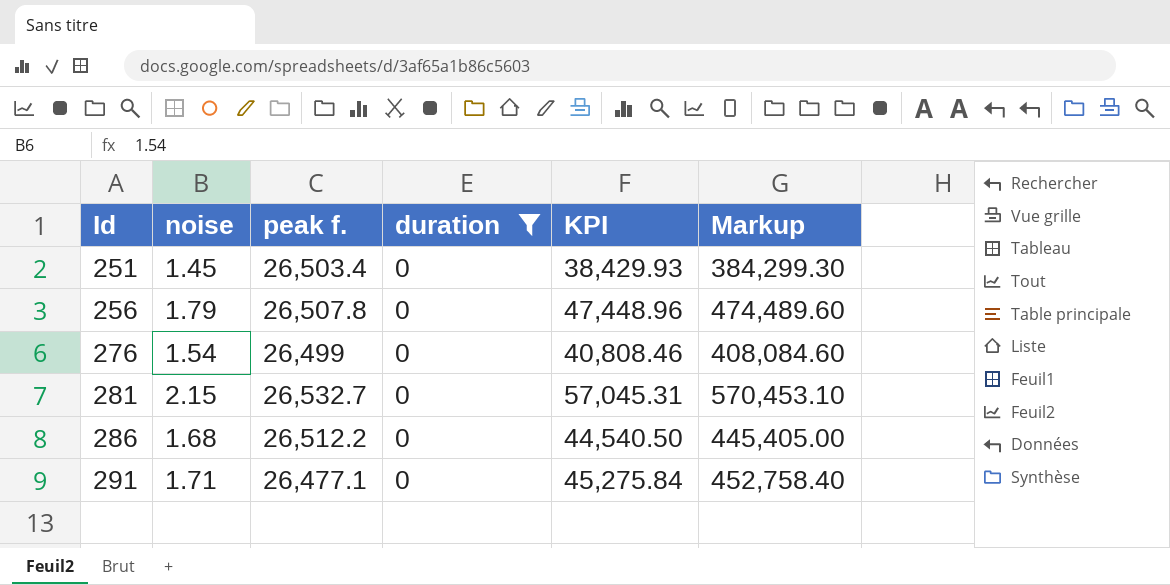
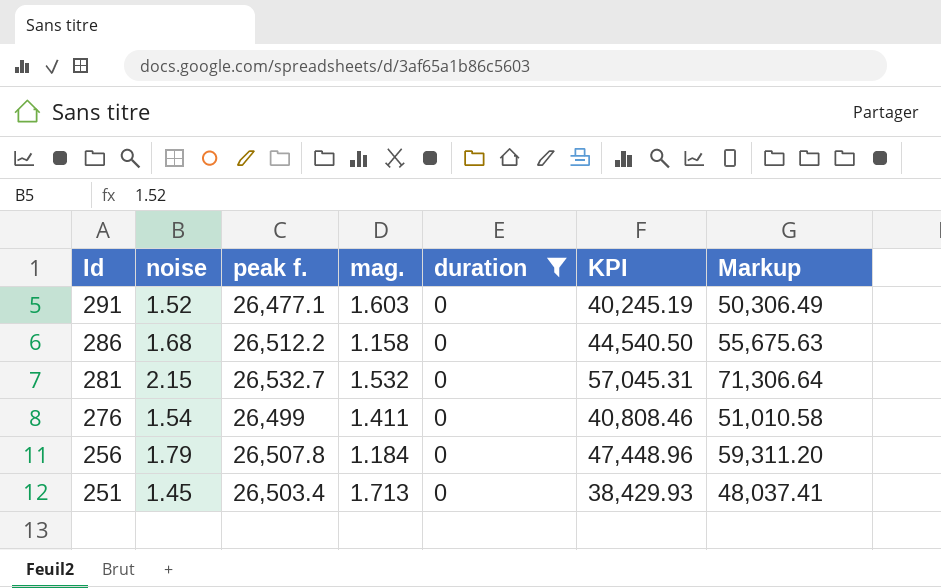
row order: Id ascending -> Id descending
column mag. | position: none -> 4
column Markup | formula: [KPI] * 10 -> [KPI] * 1.25
291 | noise: 1.71 -> 1.52
291 | KPI: 45,275.84 -> 40,245.19

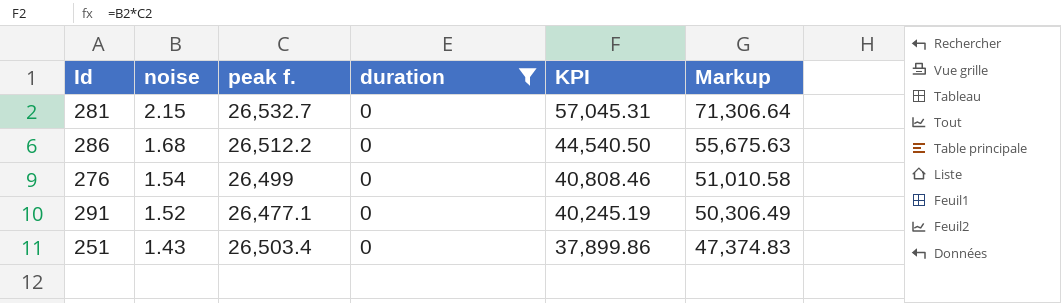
row order: Id descending -> noise descending
column mag. | position: 4 -> none
row 256: 1.79 | 26,507.8 | 1.184 | 0 | 47,448.96 | 59,311.20 -> none
251 | noise: 1.45 -> 1.43
251 | KPI: 38,429.93 -> 37,899.86
251 | Markup: 48,037.41 -> 47,374.83

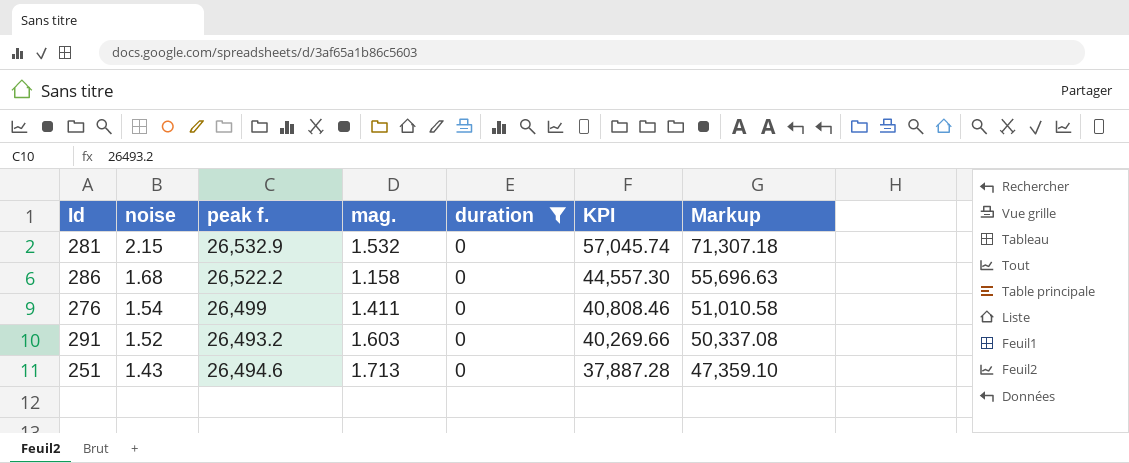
column mag. | position: none -> 4
281 | peak f.: 26,532.7 -> 26,532.9
281 | KPI: 57,045.31 -> 57,045.74
281 | Markup: 71,306.64 -> 71,307.18
286 | peak f.: 26,512.2 -> 26,522.2
286 | KPI: 44,540.50 -> 44,557.30
286 | Markup: 55,675.63 -> 55,696.63
291 | peak f.: 26,477.1 -> 26,493.2
291 | KPI: 40,245.19 -> 40,269.66
291 | Markup: 50,306.49 -> 50,337.08
251 | peak f.: 26,503.4 -> 26,494.6
251 | KPI: 37,899.86 -> 37,887.28
251 | Markup: 47,374.83 -> 47,359.10

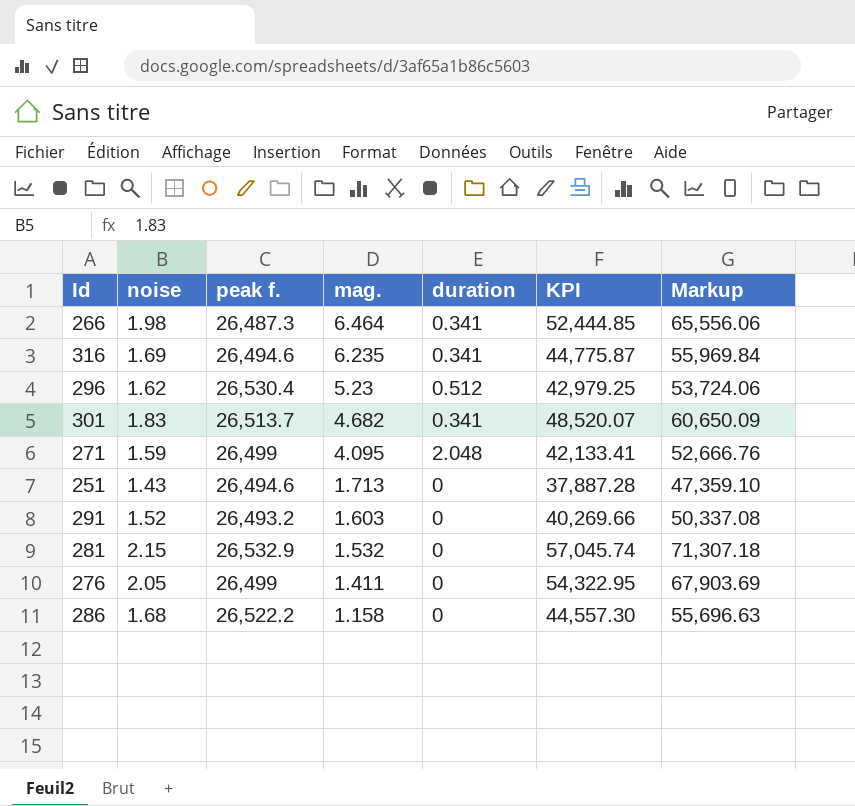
filter: duration = 0 -> none
row order: noise descending -> mag. descending
276 | noise: 1.54 -> 2.05
276 | KPI: 40,808.46 -> 54,322.95
276 | Markup: 51,010.58 -> 67,903.69

